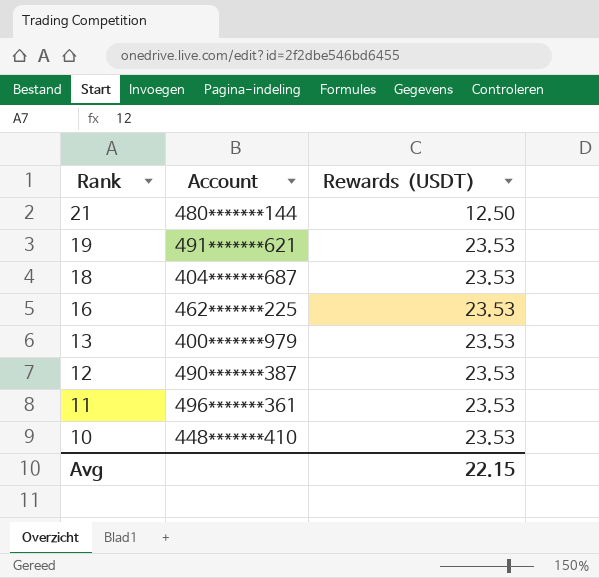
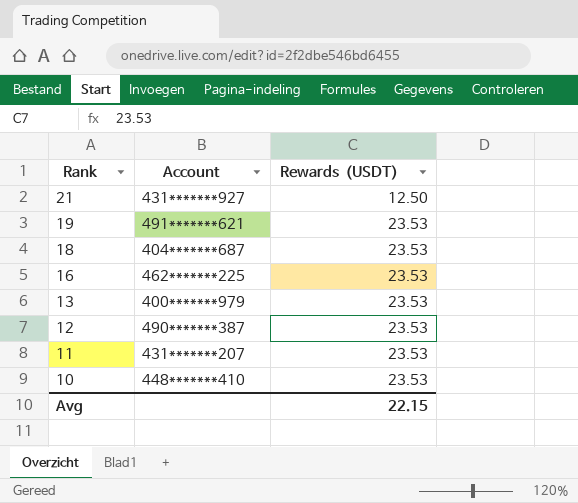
21 | Account: 480*******144 -> 431*******927
11 | Account: 496*******361 -> 431*******207

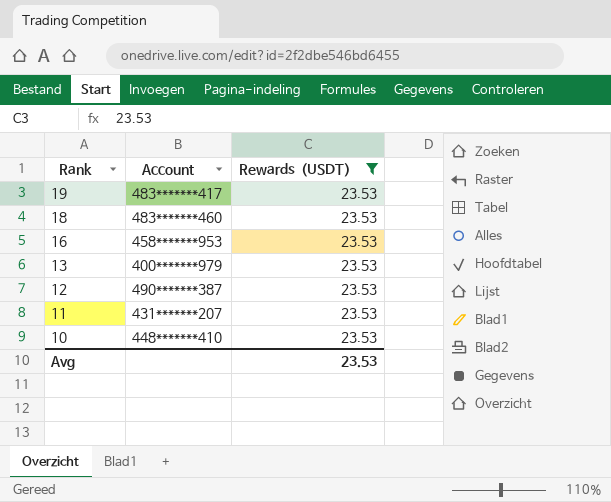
filter: none -> Rewards（USDT） = 23.53
19 | Account: 491*******621 -> 483*******417
18 | Account: 404*******687 -> 483*******460
16 | Account: 462*******225 -> 458*******953
Avg | Rewards（USDT）: 22.15 -> 23.53

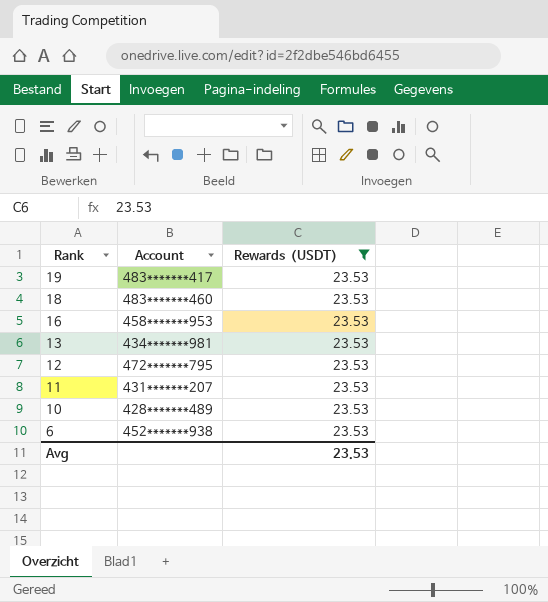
13 | Account: 400*******979 -> 434*******981
12 | Account: 490*******387 -> 472*******795
10 | Account: 448*******410 -> 428*******489
row 6: none -> 452*******938 | 23.53

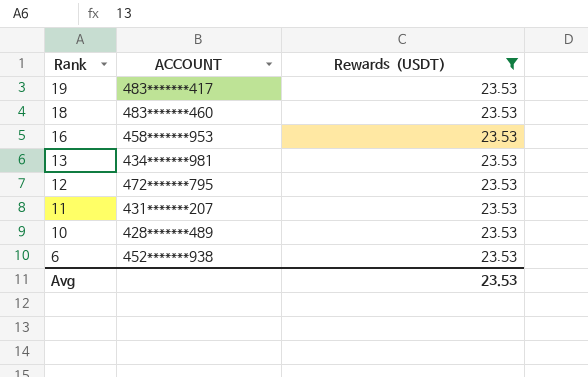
column name: Account -> ACCOUNT

